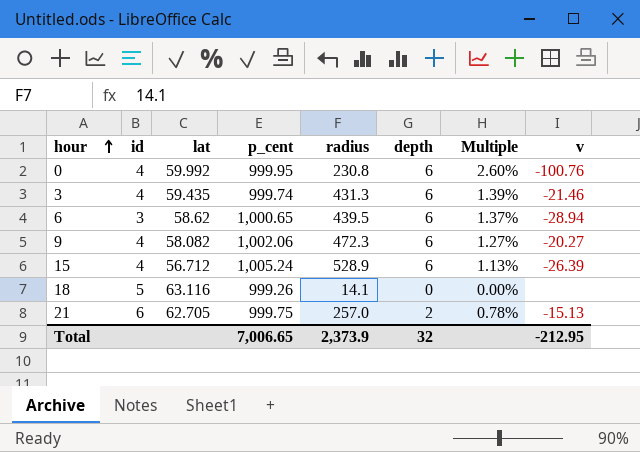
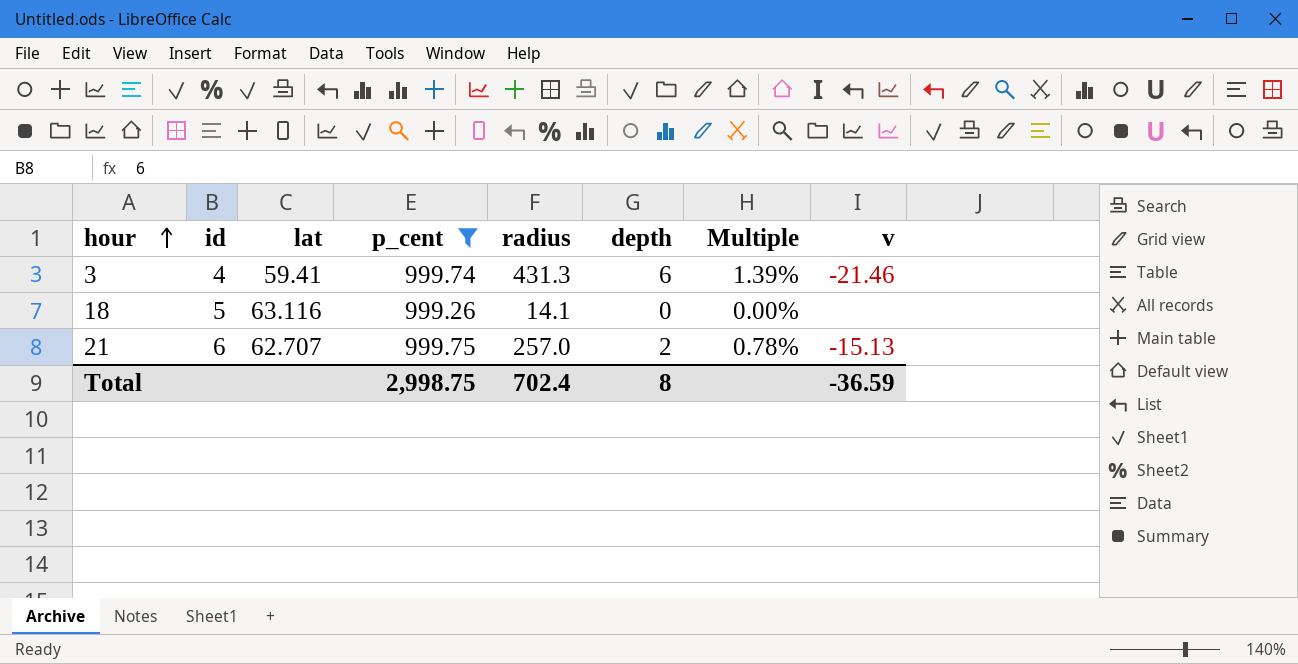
filter: none -> p_cent <= 999.75
3 | lat: 59.435 -> 59.41
21 | lat: 62.705 -> 62.707
Total | p_cent: 7,006.65 -> 2,998.75
Total | radius: 2,373.9 -> 702.4
Total | depth: 32 -> 8
Total | v: -212.95 -> -36.59

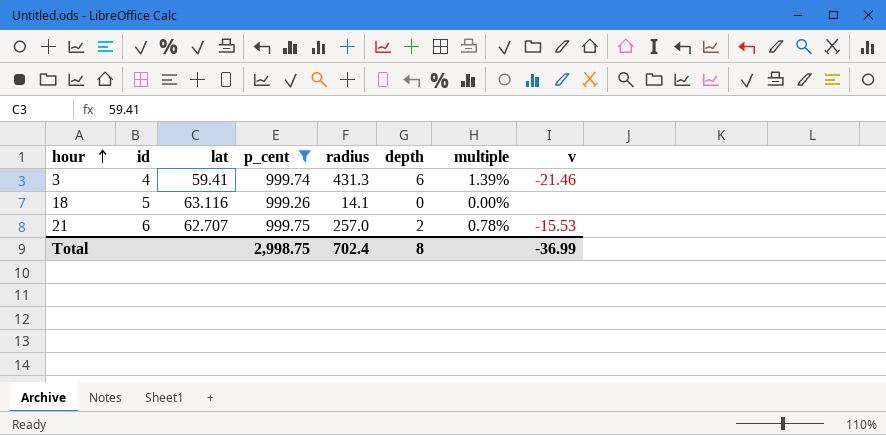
column name: Multiple -> multiple
21 | v: -15.13 -> -15.53
Total | v: -36.59 -> -36.99

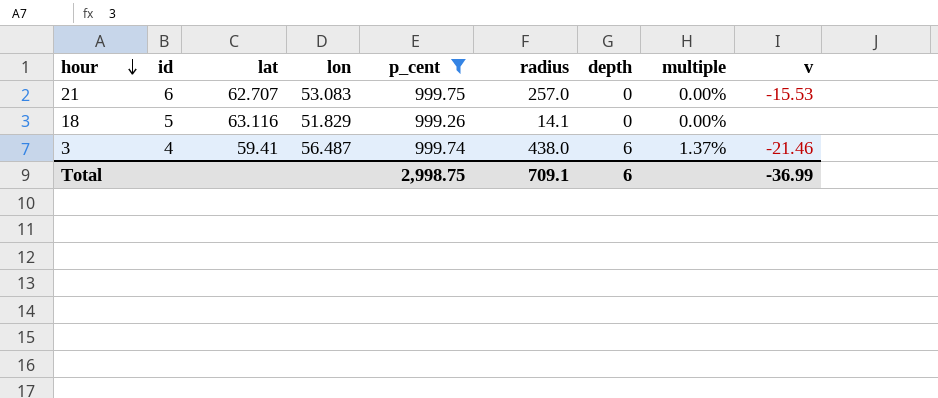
row order: hour ascending -> hour descending
column lon | position: none -> 4
21 | depth: 2 -> 0
21 | multiple: 0.78% -> 0.00%
3 | radius: 431.3 -> 438.0
3 | multiple: 1.39% -> 1.37%
Total | radius: 702.4 -> 709.1
Total | depth: 8 -> 6

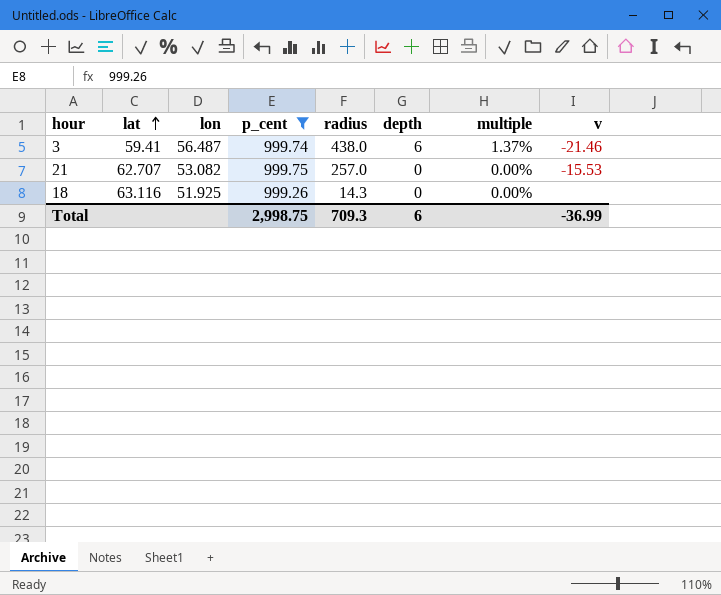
row order: hour descending -> lat ascending
column id | position: 2 -> none
21 | lon: 53.083 -> 53.082
18 | lon: 51.829 -> 51.925
18 | radius: 14.1 -> 14.3
Total | radius: 709.1 -> 709.3

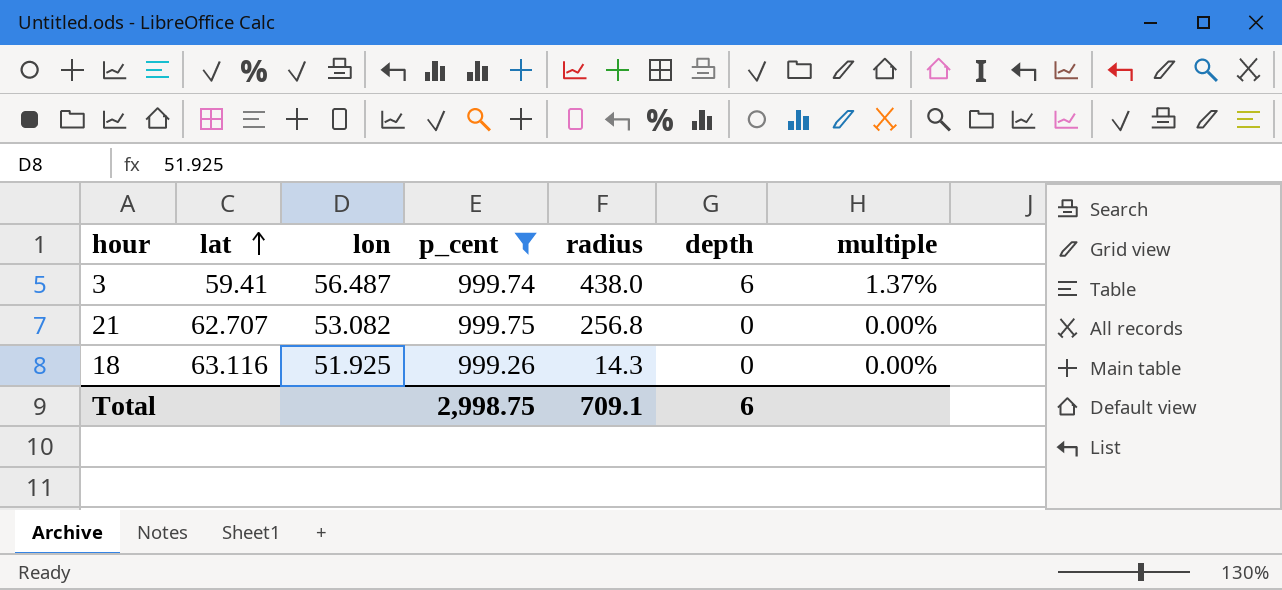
column v | position: 8 -> none
21 | radius: 257.0 -> 256.8
Total | radius: 709.3 -> 709.1

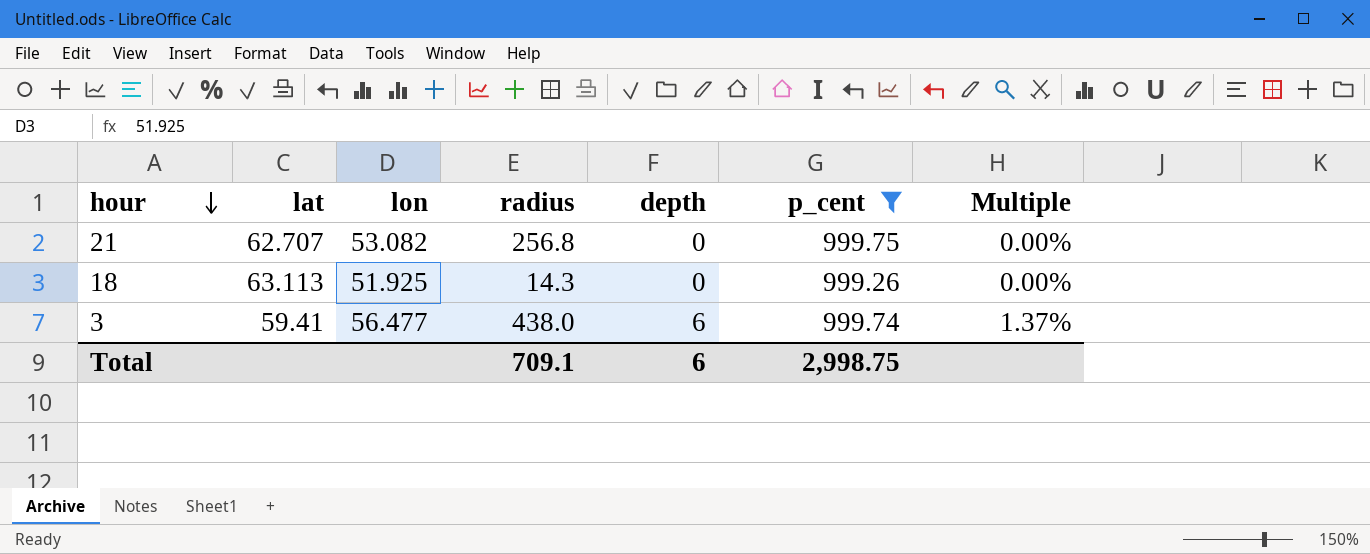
row order: lat ascending -> hour descending
column p_cent | position: 4 -> 6
column name: multiple -> Multiple
18 | lat: 63.116 -> 63.113
3 | lon: 56.487 -> 56.477

